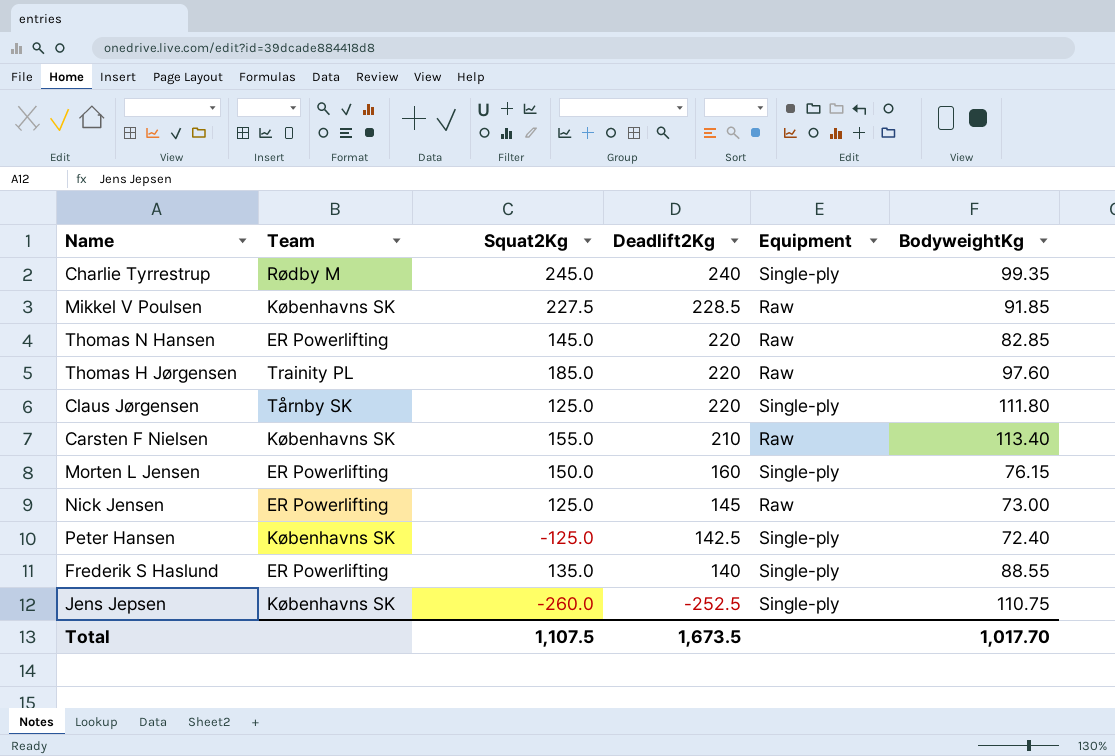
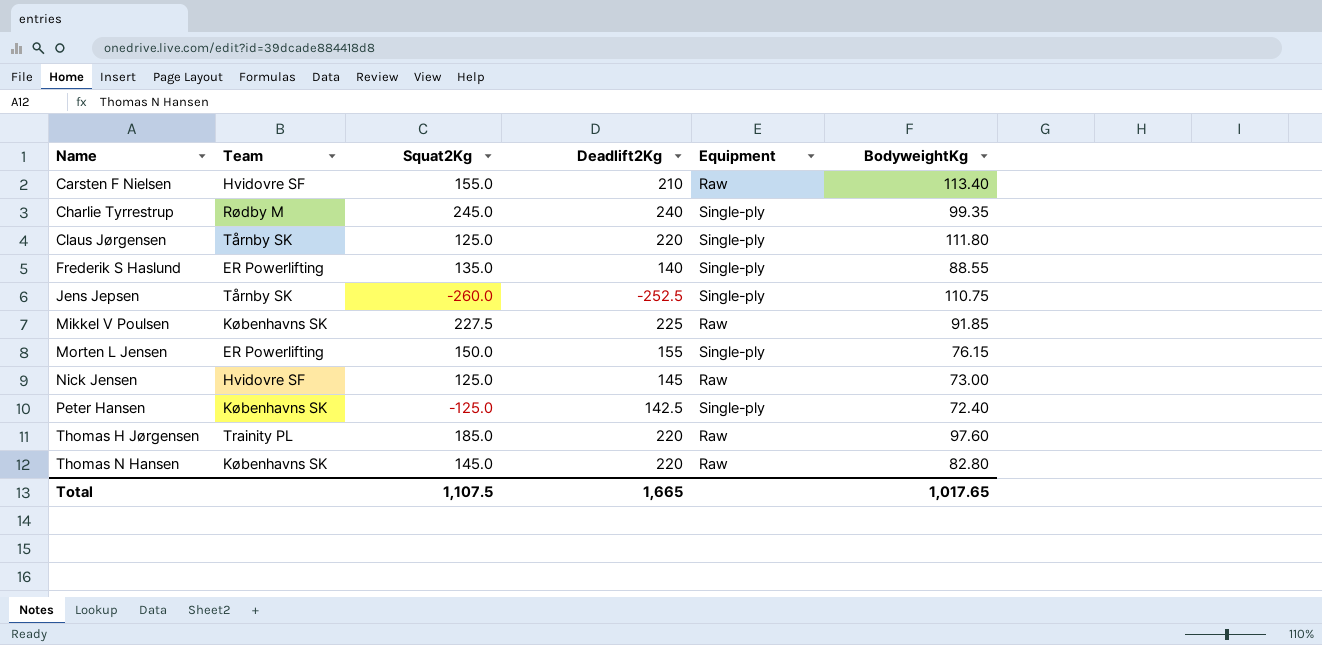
row order: Deadlift2Kg descending -> Name ascending
Carsten F Nielsen | Team: Københavns SK -> Hvidovre SF
Jens Jepsen | Team: Københavns SK -> Tårnby SK
Mikkel V Poulsen | Deadlift2Kg: 228.5 -> 225
Morten L Jensen | Deadlift2Kg: 160 -> 155
Nick Jensen | Team: ER Powerlifting -> Hvidovre SF
Thomas N Hansen | Team: ER Powerlifting -> Københavns SK
Thomas N Hansen | BodyweightKg: 82.85 -> 82.80
Total | Deadlift2Kg: 1,673.5 -> 1,665
Total | BodyweightKg: 1,017.70 -> 1,017.65

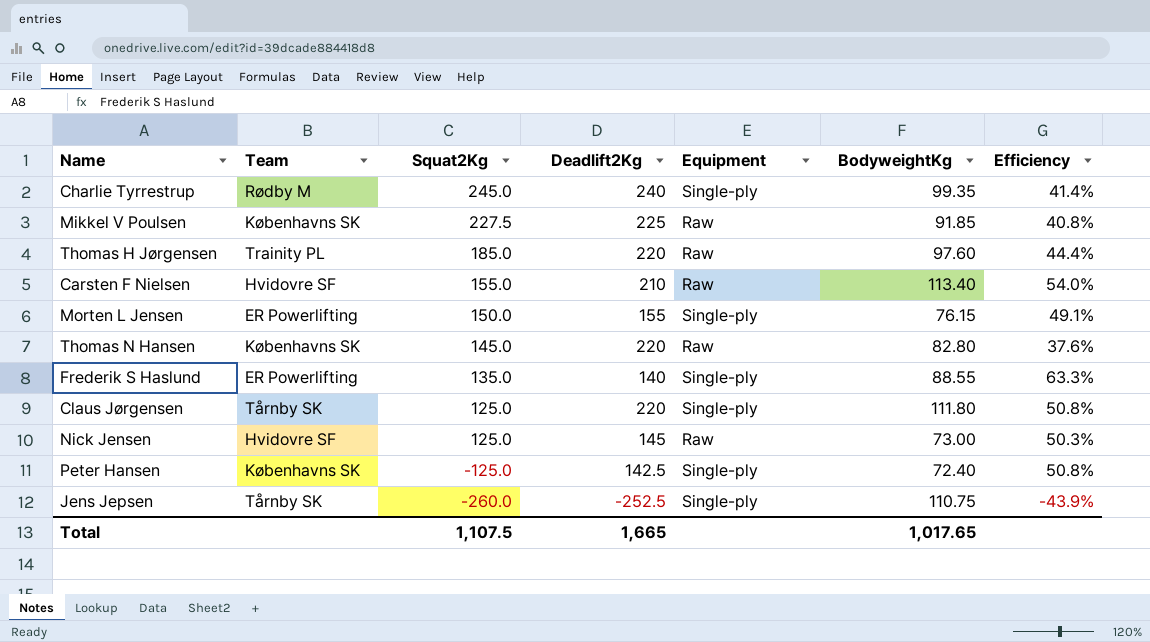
row order: Name ascending -> Squat2Kg descending
column Efficiency | formula: none -> [BodyweightKg] / [Deadlift2Kg]

